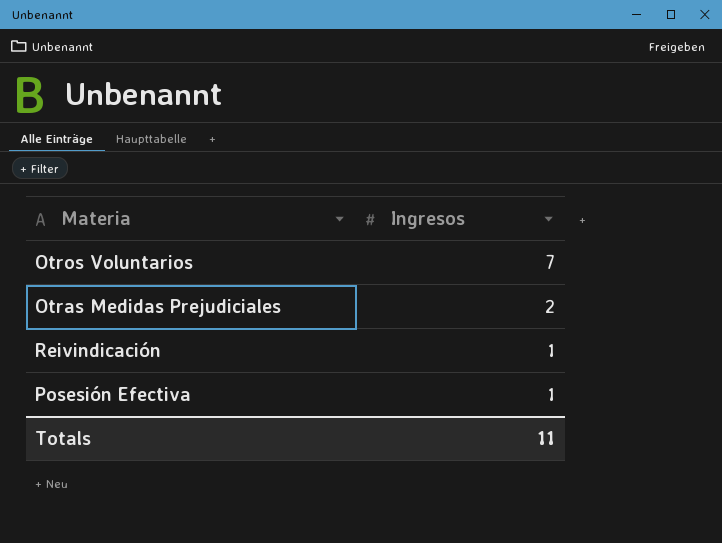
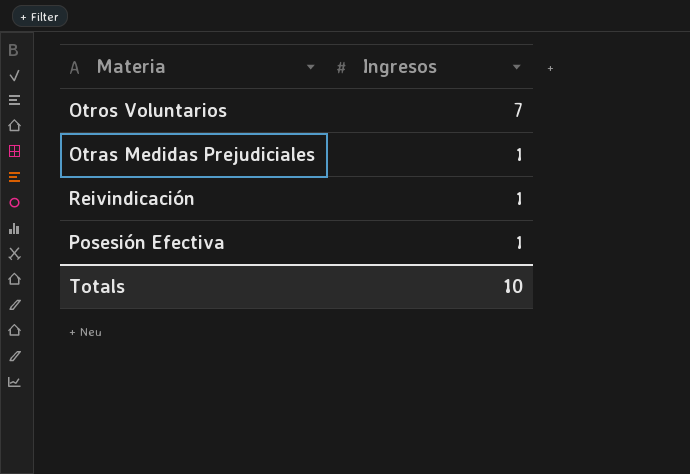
Otras Medidas Prejudiciales | Ingresos: 2 -> 1
Totals | Ingresos: 11 -> 10

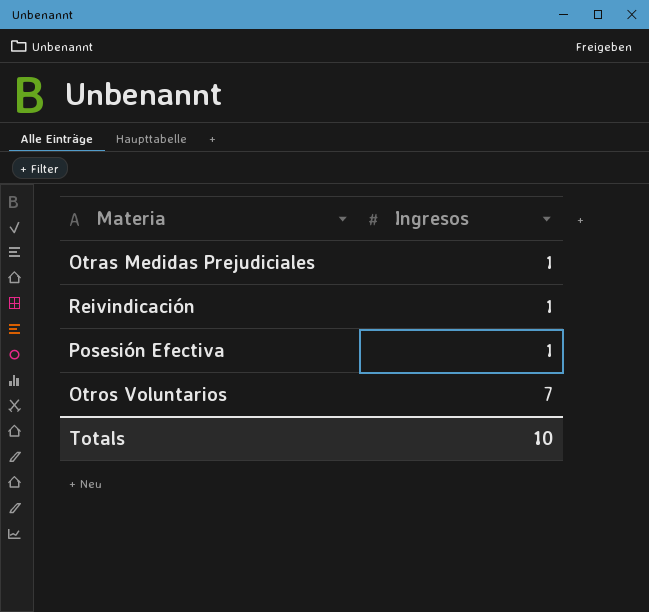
row order: Ingresos descending -> Ingresos ascending

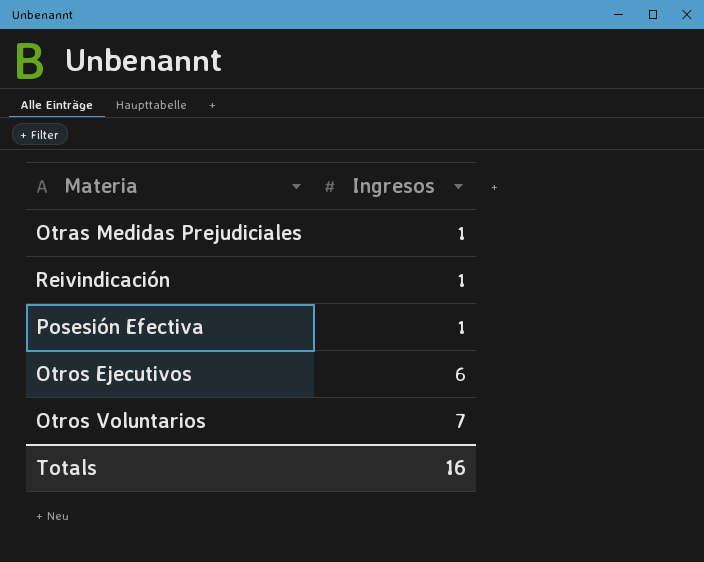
row Otros Ejecutivos: none -> 6
Totals | Ingresos: 10 -> 16

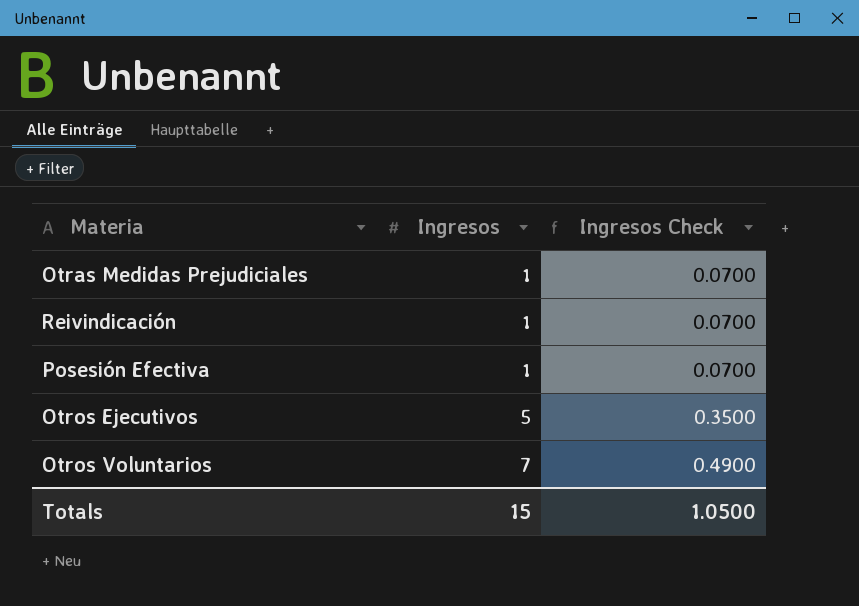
column Ingresos Check | formula: none -> [Ingresos] * 0.07
Otros Ejecutivos | Ingresos: 6 -> 5
Totals | Ingresos: 16 -> 15

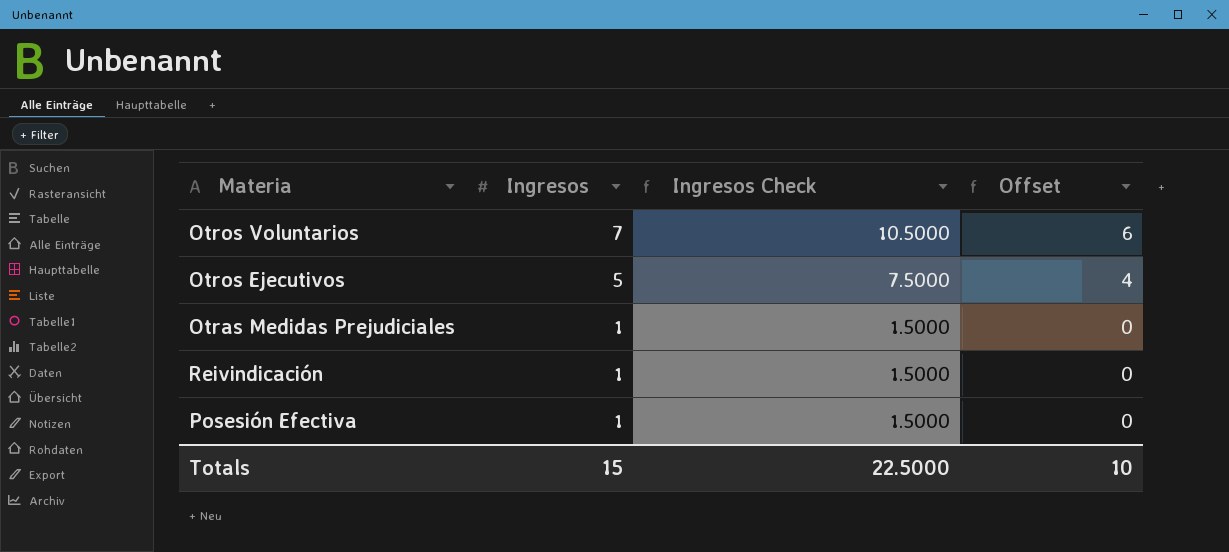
row order: Ingresos ascending -> Ingresos descending
column Ingresos Check | formula: [Ingresos] * 0.07 -> [Ingresos] * 1.5
column Offset | formula: none -> [Ingresos] - 1
Totals | Ingresos Check: 1.0500 -> 22.5000

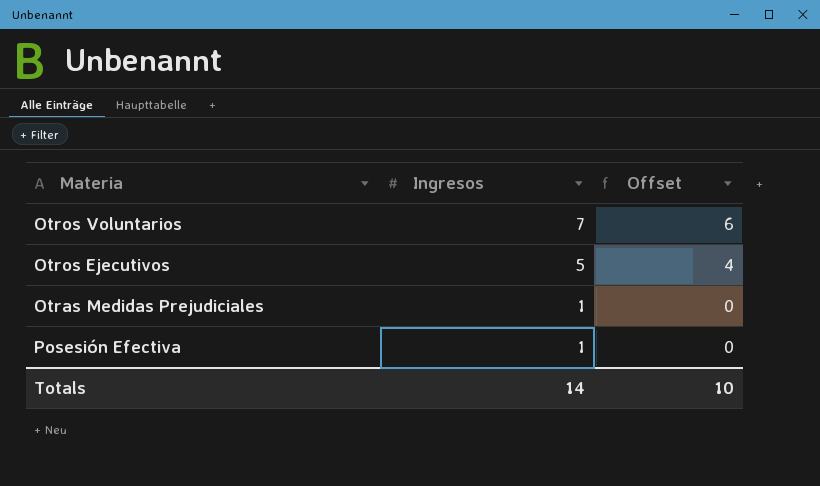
column Ingresos Check | formula: [Ingresos] * 1.5 -> none
row Reivindicación: 1 | 1.5000 | 0 -> none
Totals | Ingresos: 15 -> 14

